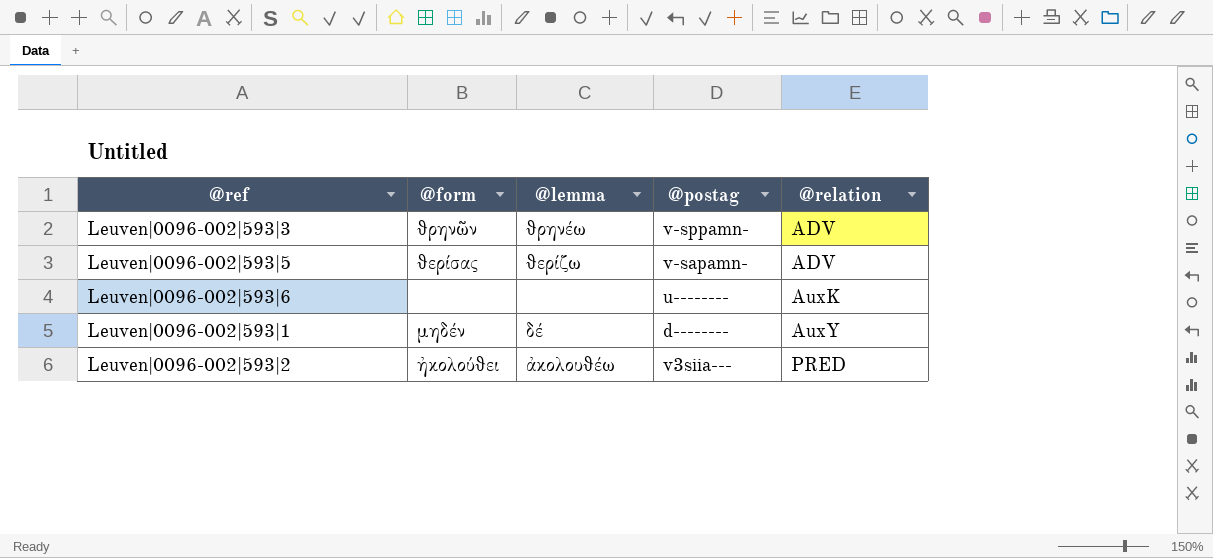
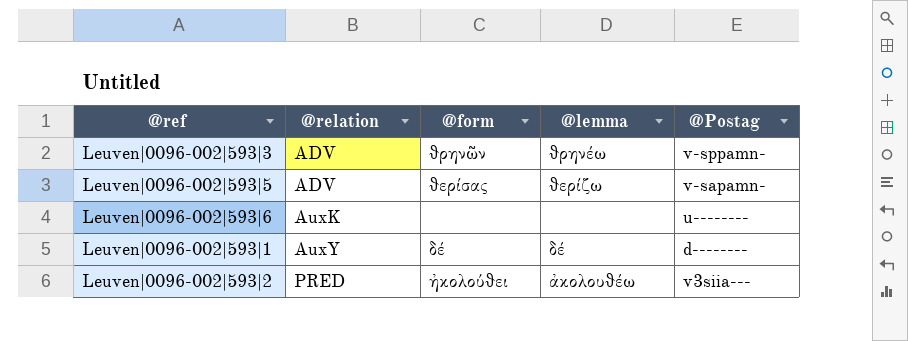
column @relation | position: 5 -> 2
column name: @postag -> @Postag
Leuven|0096-002|593|1 | @form: μηδέν -> δέ

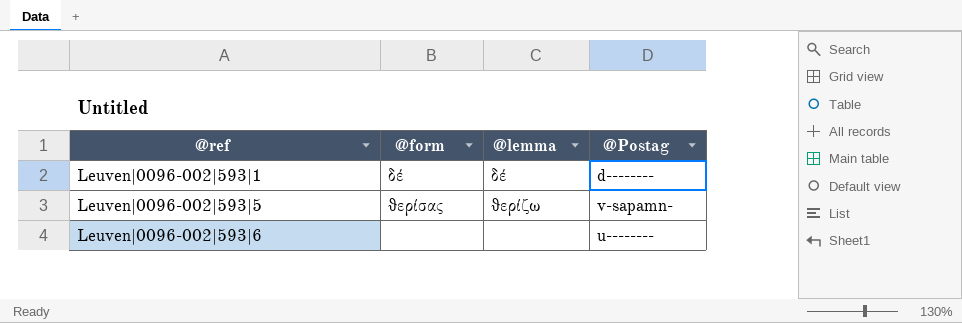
row order: @relation ascending -> @ref ascending
column @relation | position: 2 -> none
row Leuven|0096-002|593|3: ADV | θρηνῶν | θρηνέω | v-sppamn- -> none
row Leuven|0096-002|593|2: PRED | ἠκολούθει | ἀκολουθέω | v3siia--- -> none

